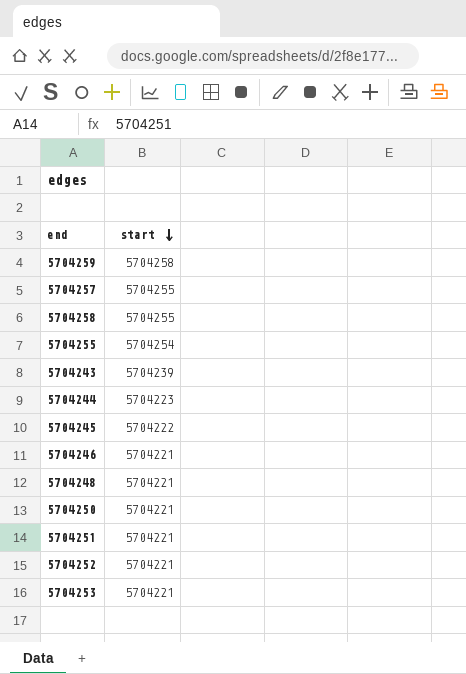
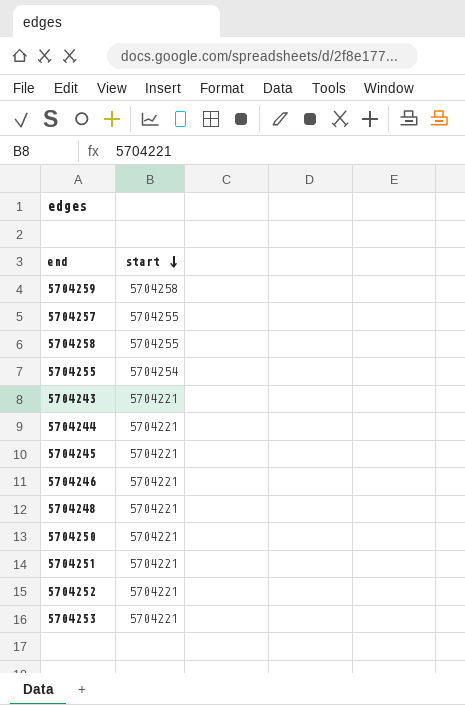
5704243 | start: 5704239 -> 5704221
5704244 | start: 5704223 -> 5704221
5704245 | start: 5704222 -> 5704221

